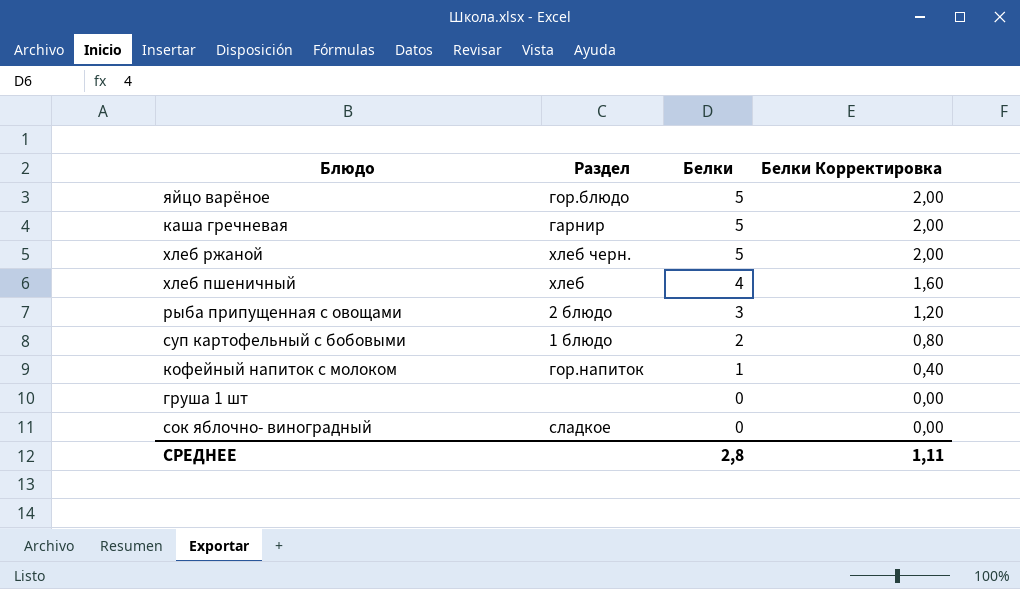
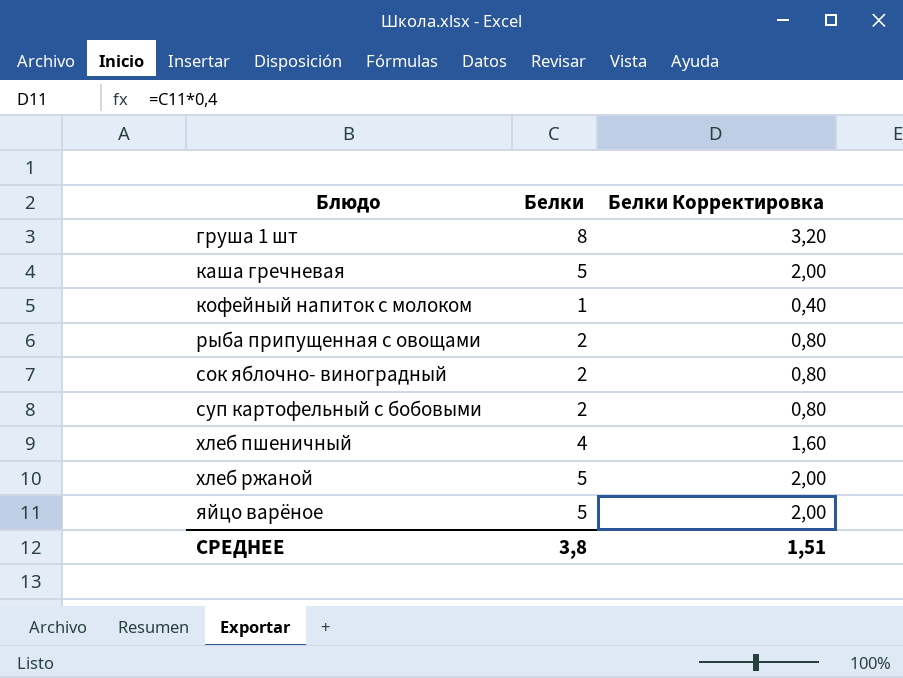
row order: Белки descending -> Блюдо ascending
column Раздел | position: 2 -> none
груша 1 шт | Белки: 0 -> 8
груша 1 шт | Белки Корректировка: 0,00 -> 3,20
рыба припущенная с овощами | Белки: 3 -> 2
рыба припущенная с овощами | Белки Корректировка: 1,20 -> 0,80
сок яблочно- виноградный | Белки: 0 -> 2
сок яблочно- виноградный | Белки Корректировка: 0,00 -> 0,80
СРЕДНЕЕ | Белки: 2,8 -> 3,8
СРЕДНЕЕ | Белки Корректировка: 1,11 -> 1,51

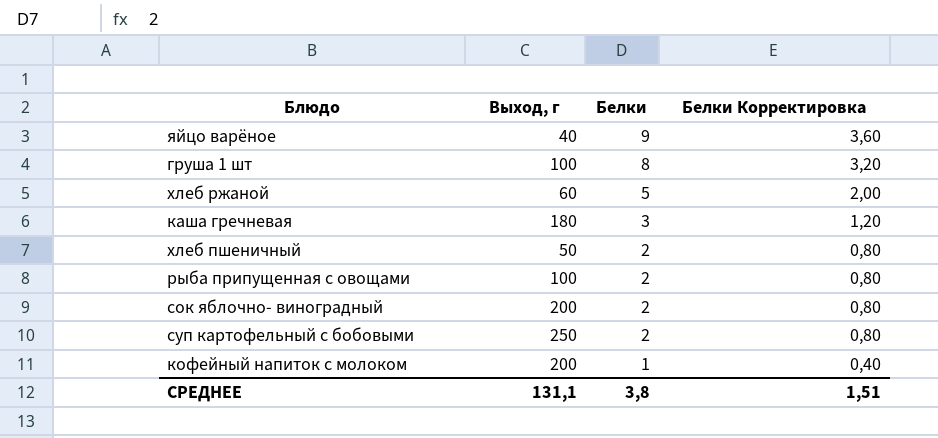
row order: Блюдо ascending -> Белки descending
column Выход, г | position: none -> 2
яйцо варёное | Белки: 5 -> 9
яйцо варёное | Белки Корректировка: 2,00 -> 3,60
каша гречневая | Белки: 5 -> 3
каша гречневая | Белки Корректировка: 2,00 -> 1,20
хлеб пшеничный | Белки: 4 -> 2
хлеб пшеничный | Белки Корректировка: 1,60 -> 0,80

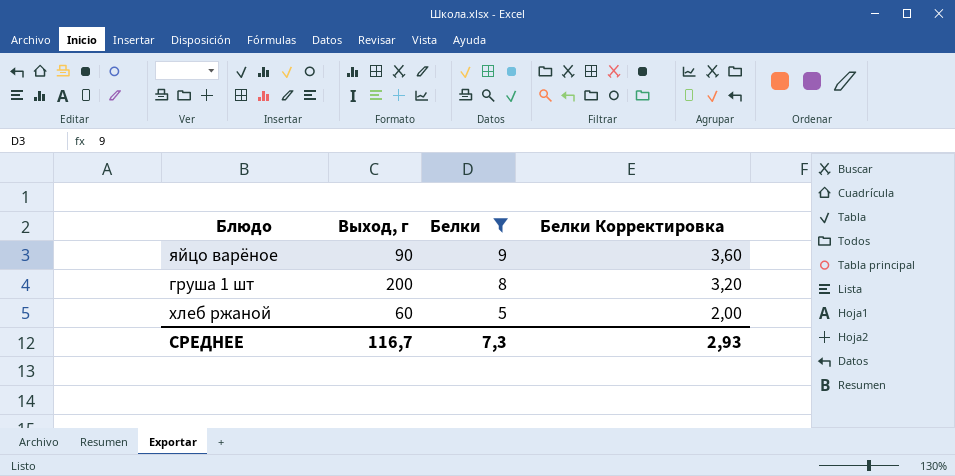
filter: none -> Белки >= 5
яйцо варёное | Выход, г: 40 -> 90
груша 1 шт | Выход, г: 100 -> 200
СРЕДНЕЕ | Выход, г: 131,1 -> 116,7
СРЕДНЕЕ | Белки: 3,8 -> 7,3
СРЕДНЕЕ | Белки Корректировка: 1,51 -> 2,93

